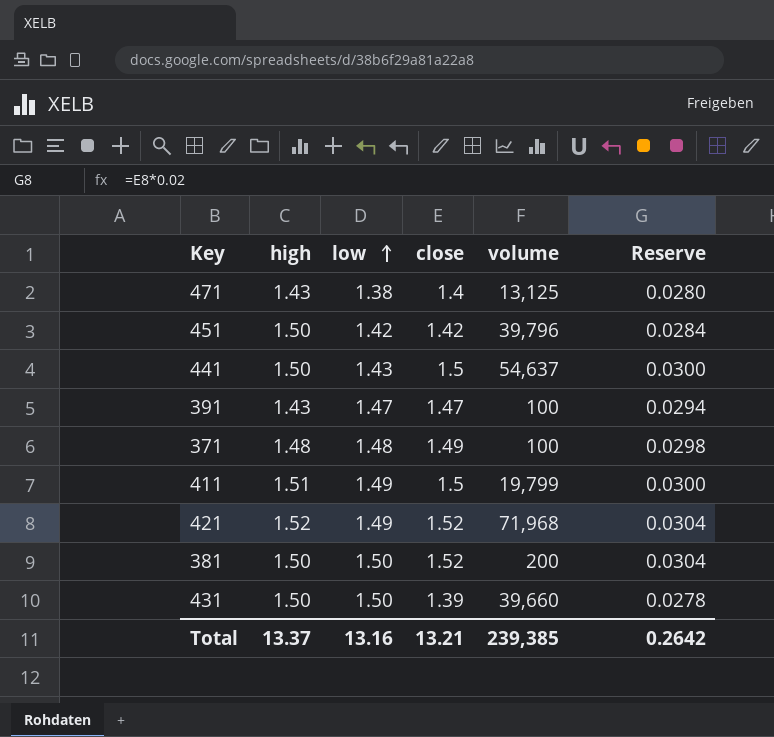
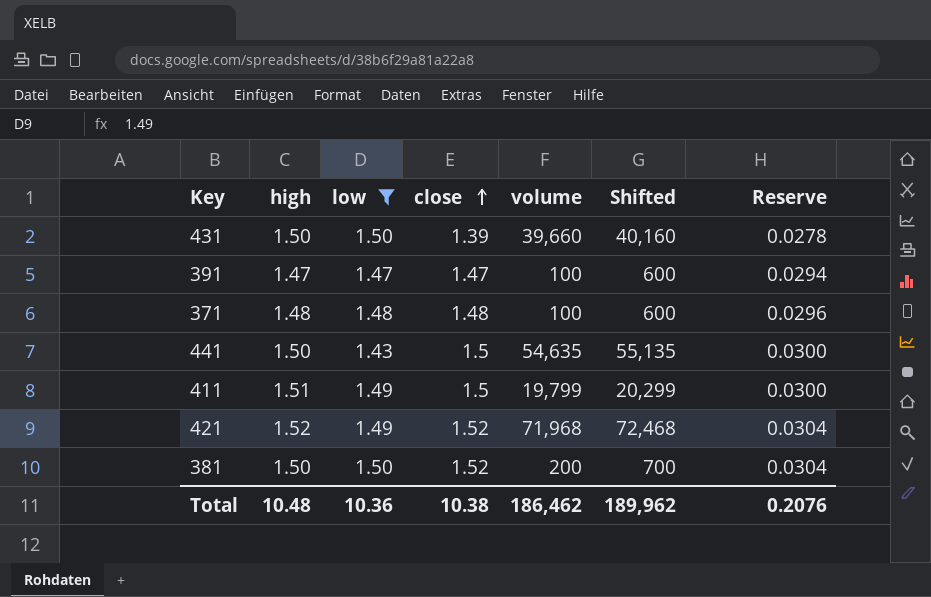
filter: none -> low >= 1.43
row order: low ascending -> close ascending
column Shifted | formula: none -> [volume] + 500
391 | high: 1.43 -> 1.47
371 | close: 1.49 -> 1.48
371 | Reserve: 0.0298 -> 0.0296
441 | volume: 54,637 -> 54,635
Total | high: 13.37 -> 10.48
Total | low: 13.16 -> 10.36
Total | close: 13.21 -> 10.38
Total | volume: 239,385 -> 186,462
Total | Reserve: 0.2642 -> 0.2076

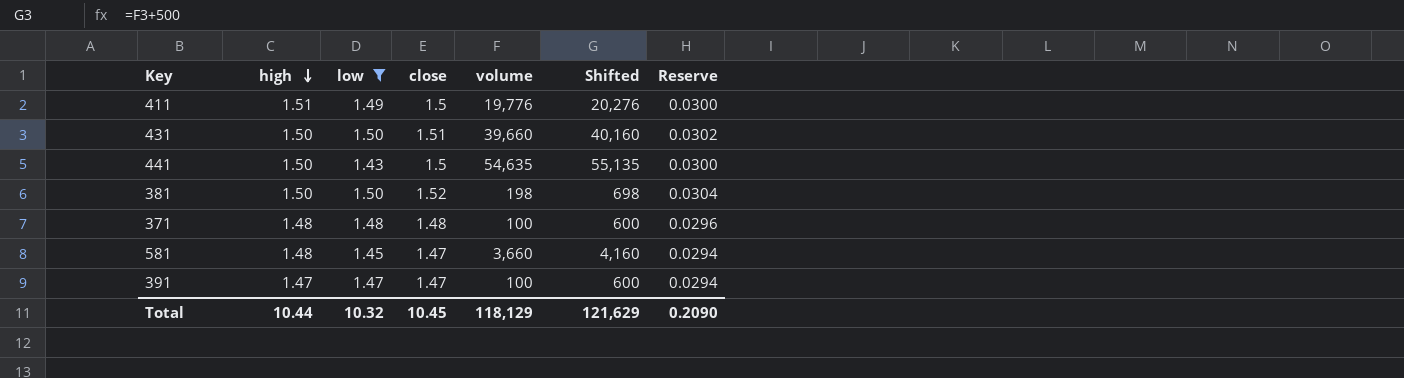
row order: close ascending -> high descending
row 421: 1.52 | 1.49 | 1.52 | 71,968 | 72,468 | 0.0304 -> none
411 | volume: 19,799 -> 19,776
411 | Shifted: 20,299 -> 20,276
431 | close: 1.39 -> 1.51
431 | Reserve: 0.0278 -> 0.0302
381 | volume: 200 -> 198
381 | Shifted: 700 -> 698
row 581: none -> 1.48 | 1.45 | 1.47 | 3,660 | 4,160 | 0.0294
Total | high: 10.48 -> 10.44
Total | low: 10.36 -> 10.32
Total | close: 10.38 -> 10.45
Total | volume: 186,462 -> 118,129
Total | Shifted: 189,962 -> 121,629
Total | Reserve: 0.2076 -> 0.2090

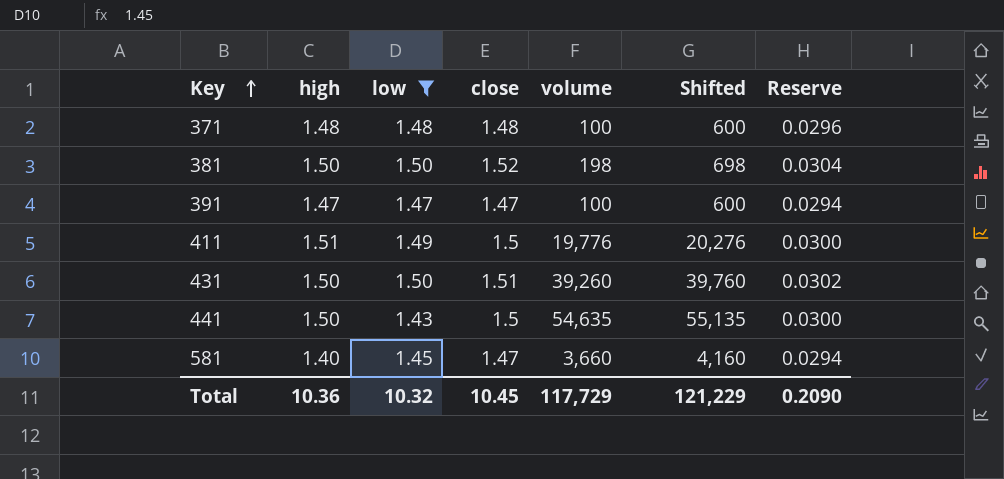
row order: high descending -> Key ascending
431 | volume: 39,660 -> 39,260
431 | Shifted: 40,160 -> 39,760
581 | high: 1.48 -> 1.40
Total | high: 10.44 -> 10.36
Total | volume: 118,129 -> 117,729
Total | Shifted: 121,629 -> 121,229

